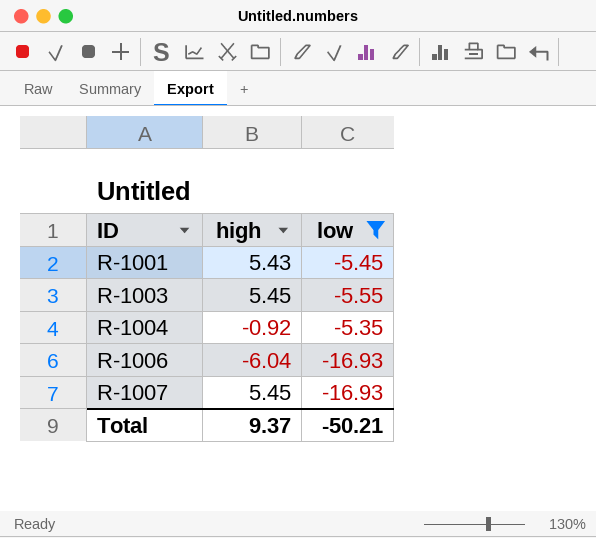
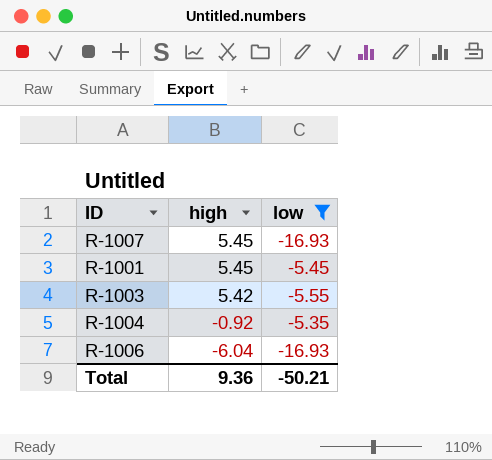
row order: ID ascending -> high descending
R-1001 | high: 5.43 -> 5.45
R-1003 | high: 5.45 -> 5.42
Total | high: 9.37 -> 9.36

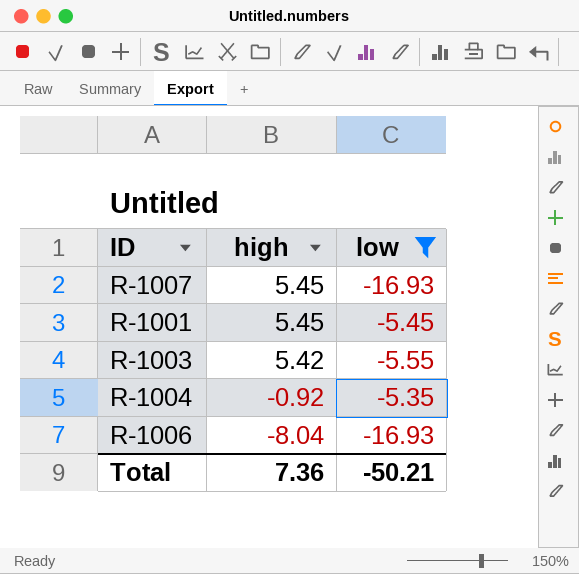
R-1006 | high: -6.04 -> -8.04
Total | high: 9.36 -> 7.36

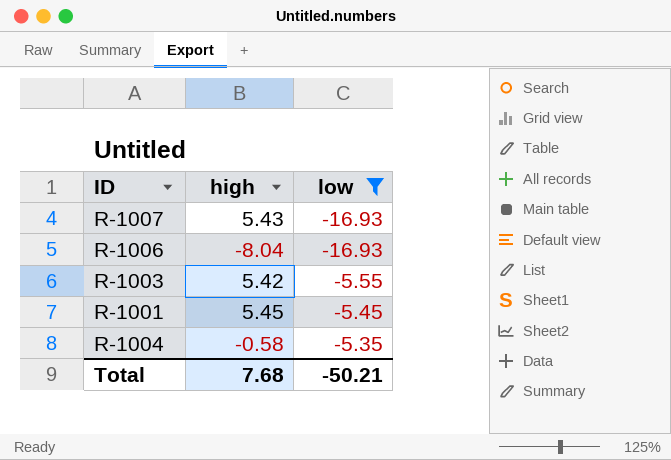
row order: high descending -> low ascending
R-1007 | high: 5.45 -> 5.43
R-1004 | high: -0.92 -> -0.58
Total | high: 7.36 -> 7.68

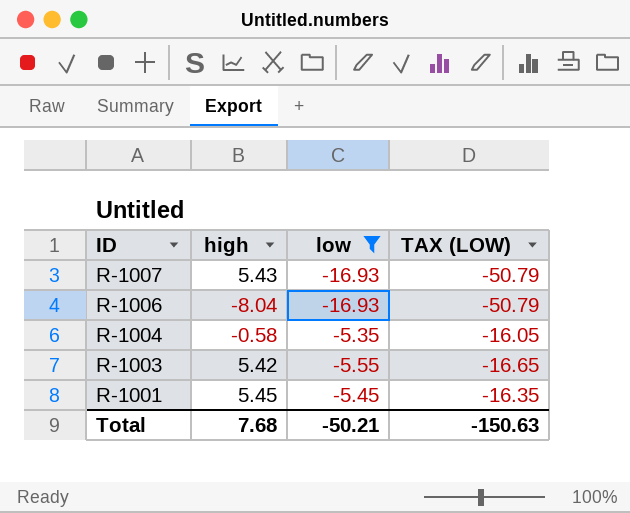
row order: low ascending -> ID descending
column TAX (LOW) | formula: none -> [low] * 3

